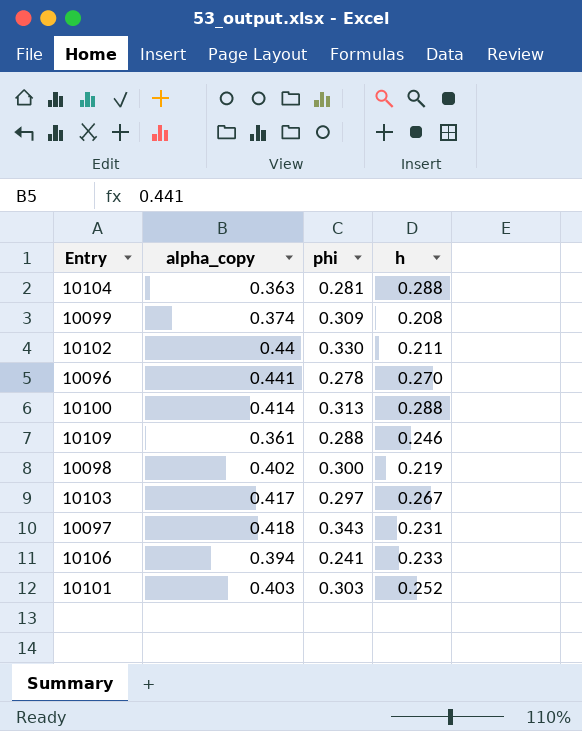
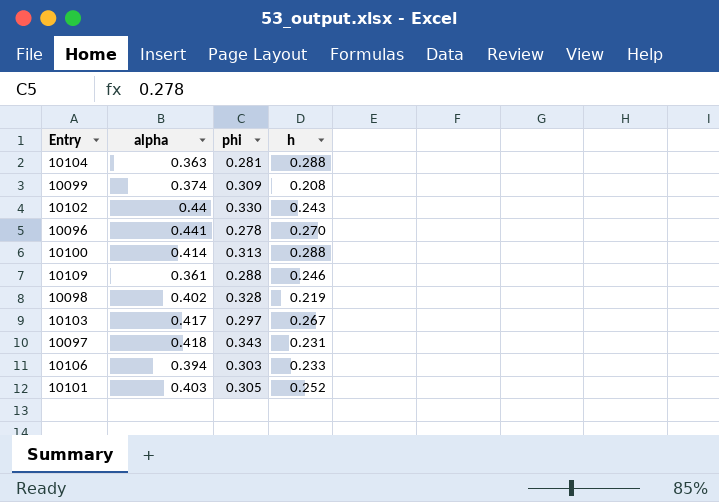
column name: alpha_copy -> alpha
10102 | h: 0.211 -> 0.243
10098 | phi: 0.300 -> 0.328
10106 | phi: 0.241 -> 0.303
10101 | phi: 0.303 -> 0.305

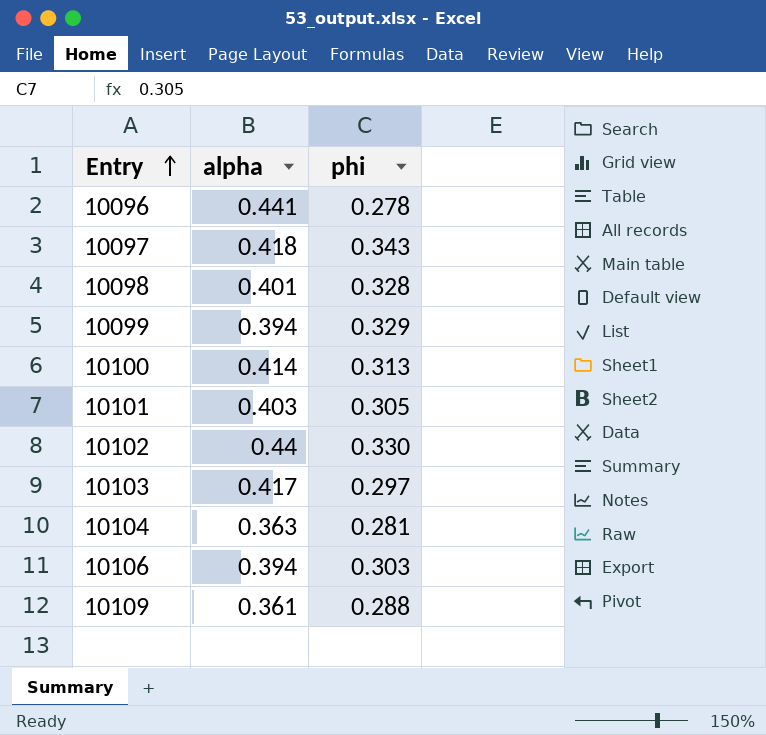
row order: none -> Entry ascending
column h | position: 4 -> none
10098 | alpha: 0.402 -> 0.401
10099 | alpha: 0.374 -> 0.394
10099 | phi: 0.309 -> 0.329

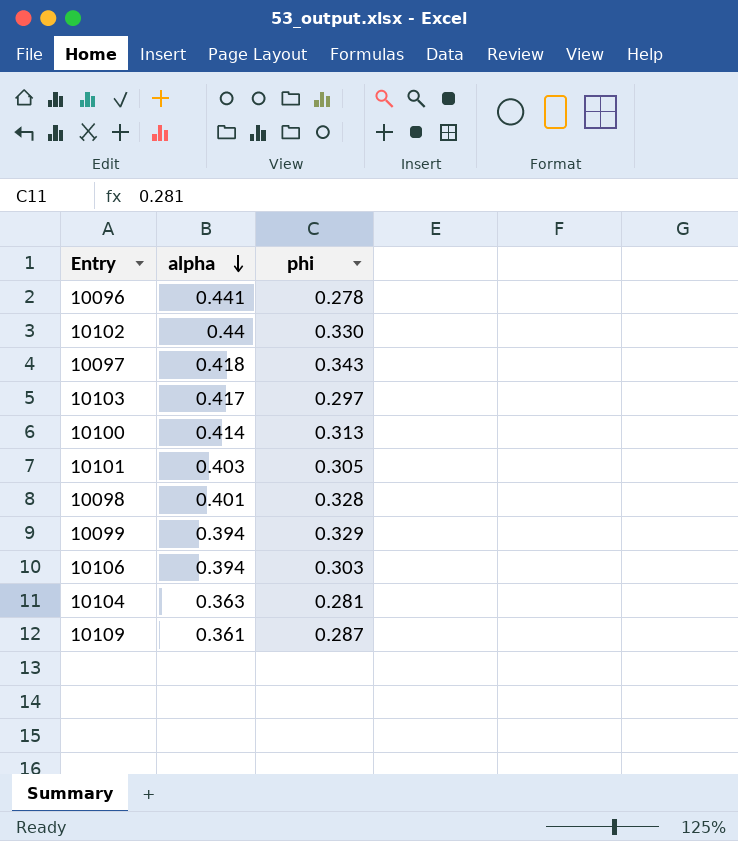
row order: Entry ascending -> alpha descending
10109 | phi: 0.288 -> 0.287

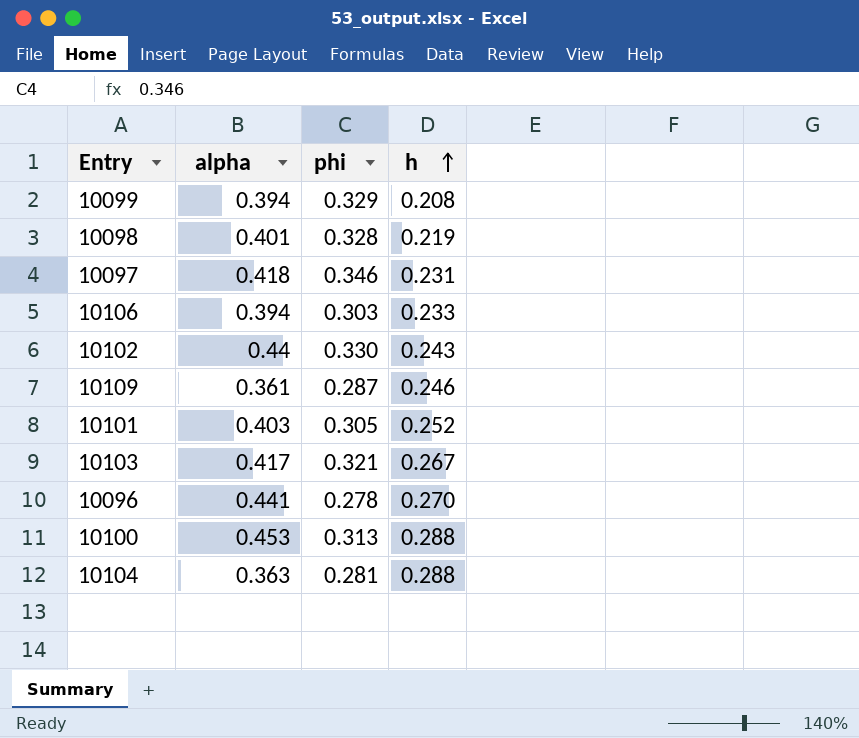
row order: alpha descending -> h ascending
column h | position: none -> 4
10097 | phi: 0.343 -> 0.346
10103 | phi: 0.297 -> 0.321
10100 | alpha: 0.414 -> 0.453

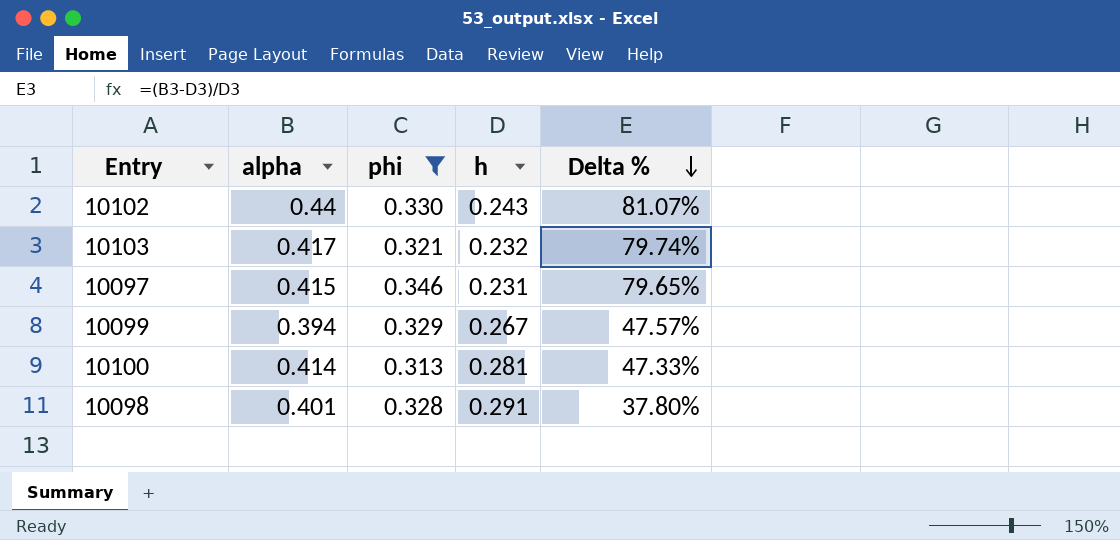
filter: none -> phi >= 0.313
row order: h ascending -> Delta % descending
column Delta % | formula: none -> ([alpha] - [h]) / [h]
10103 | h: 0.267 -> 0.232
10097 | alpha: 0.418 -> 0.415
10099 | h: 0.208 -> 0.267
10100 | alpha: 0.453 -> 0.414
10100 | h: 0.288 -> 0.281
10098 | h: 0.219 -> 0.291

